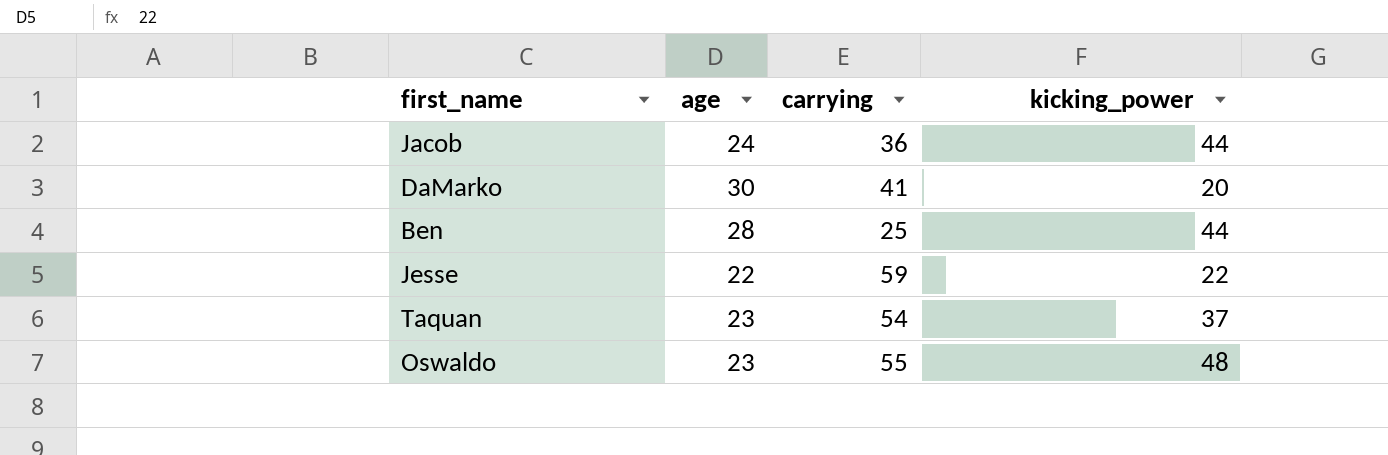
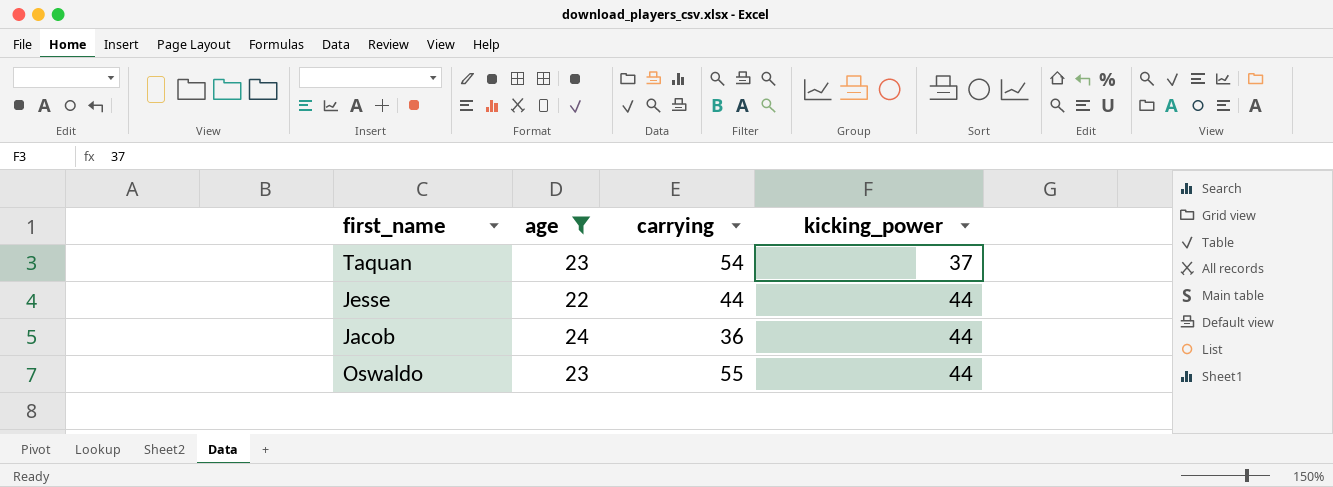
filter: none -> age <= 24
row order: none -> kicking_power ascending
Jesse | carrying: 59 -> 44
Jesse | kicking_power: 22 -> 44
Oswaldo | kicking_power: 48 -> 44

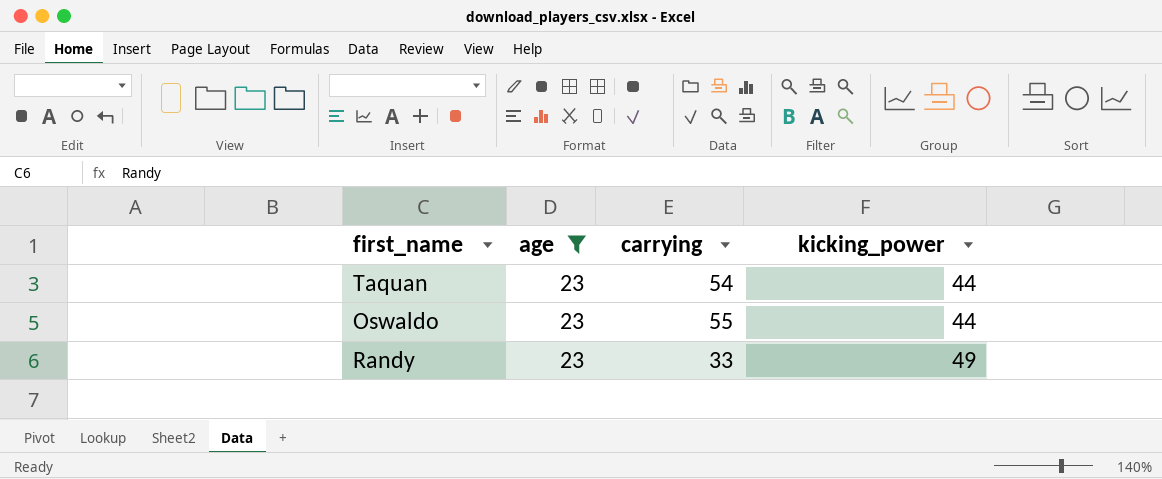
row Jesse: 22 | 44 | 44 -> none
row Jacob: 24 | 36 | 44 -> none
Taquan | kicking_power: 37 -> 44
row Randy: none -> 23 | 33 | 49

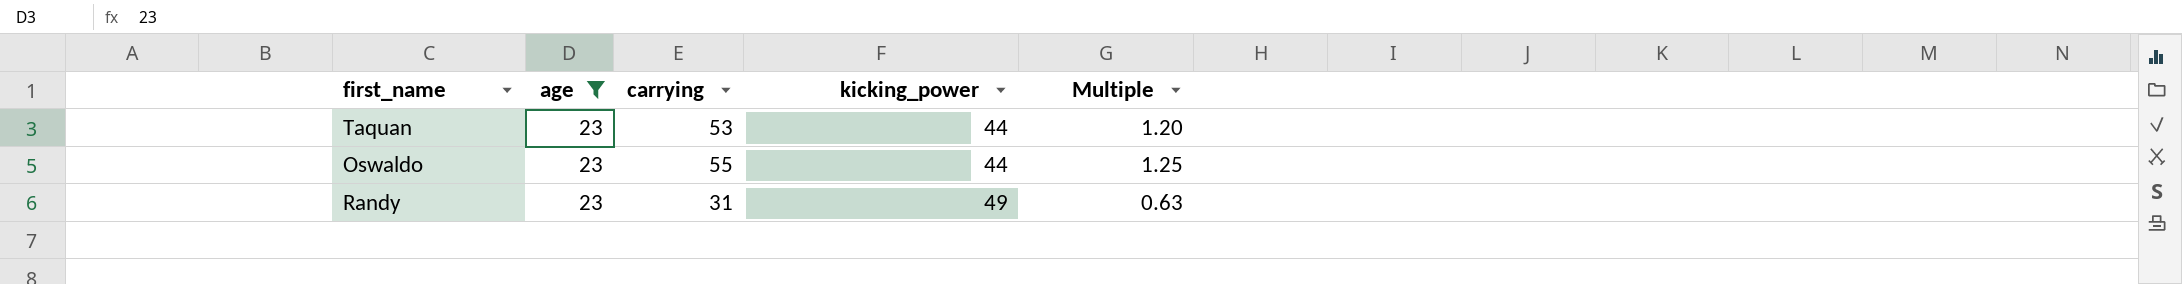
column Multiple | formula: none -> [carrying] / [kicking_power]
Taquan | carrying: 54 -> 53
Randy | carrying: 33 -> 31

